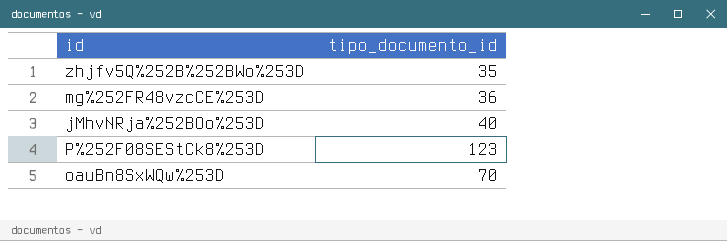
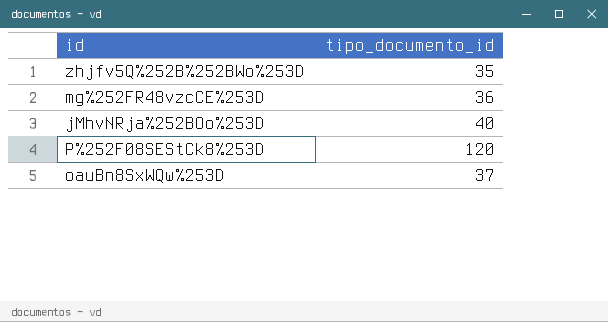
P%252F08SEStCk8%253D | tipo_documento_id: 123 -> 120
oauBn8SxWQw%253D | tipo_documento_id: 70 -> 37

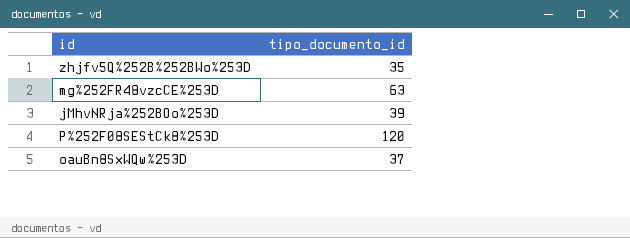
mg%252FR48vzcCE%253D | tipo_documento_id: 36 -> 63
jMhvNRja%252BOo%253D | tipo_documento_id: 40 -> 39

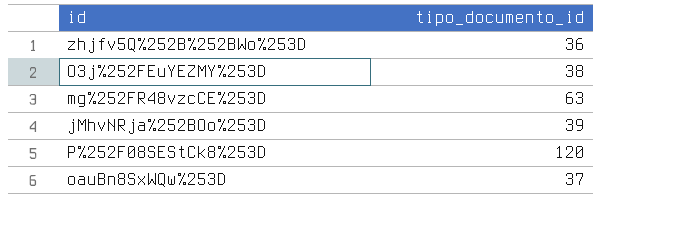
zhjfv5Q%252B%252BWo%253D | tipo_documento_id: 35 -> 36
row O3j%252FEuYEZMY%253D: none -> 38

